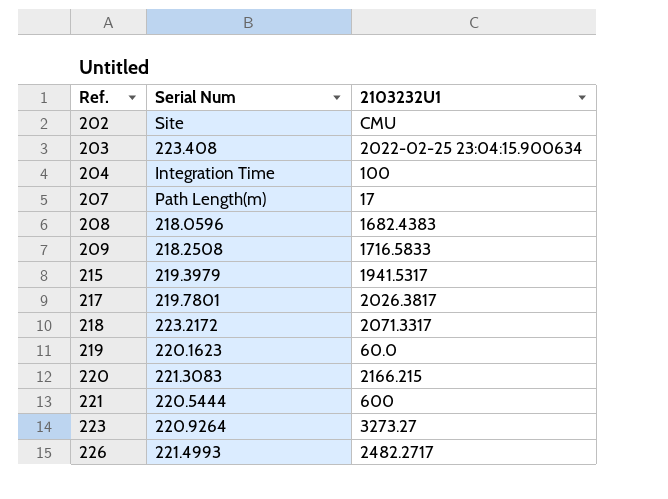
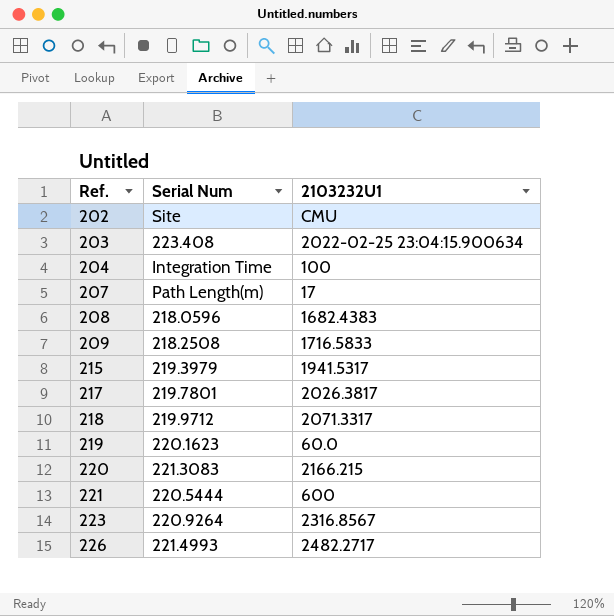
218 | Serial Num: 223.2172 -> 219.9712
223 | 2103232U1: 3273.27 -> 2316.8567

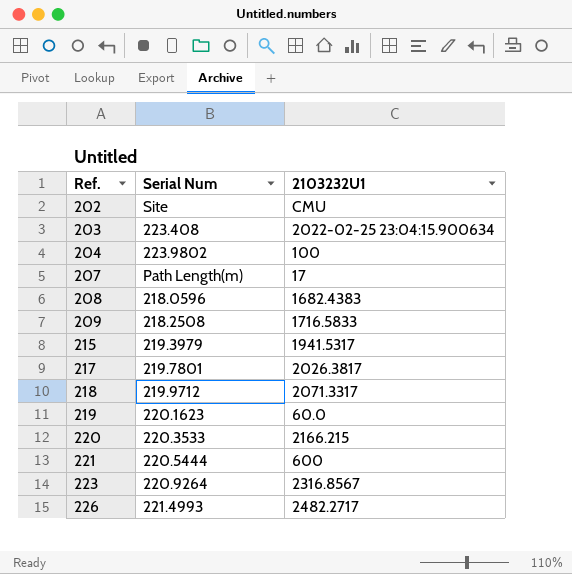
204 | Serial Num: Integration Time -> 223.9802
220 | Serial Num: 221.3083 -> 220.3533

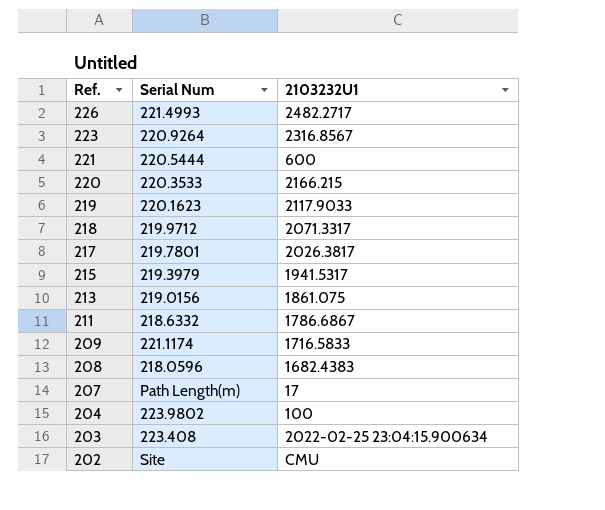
row order: Ref. ascending -> Ref. descending
219 | 2103232U1: 60.0 -> 2117.9033
row 213: none -> 219.0156 | 1861.075
row 211: none -> 218.6332 | 1786.6867
209 | Serial Num: 218.2508 -> 221.1174

